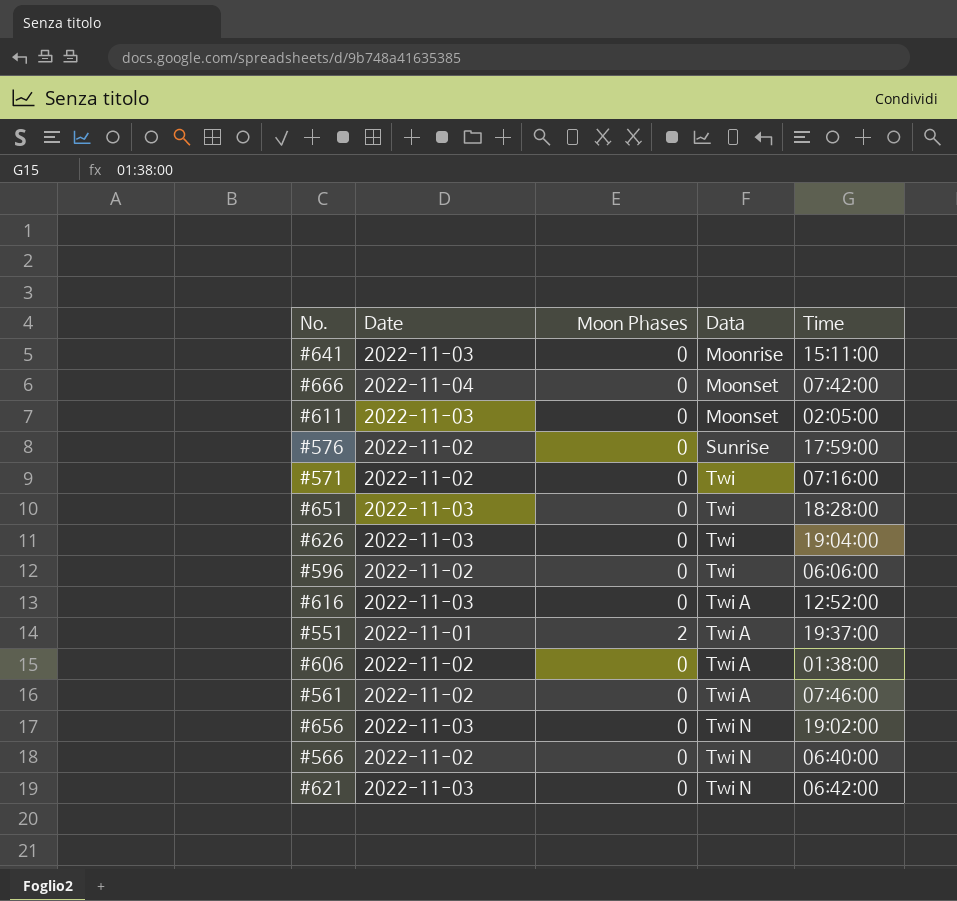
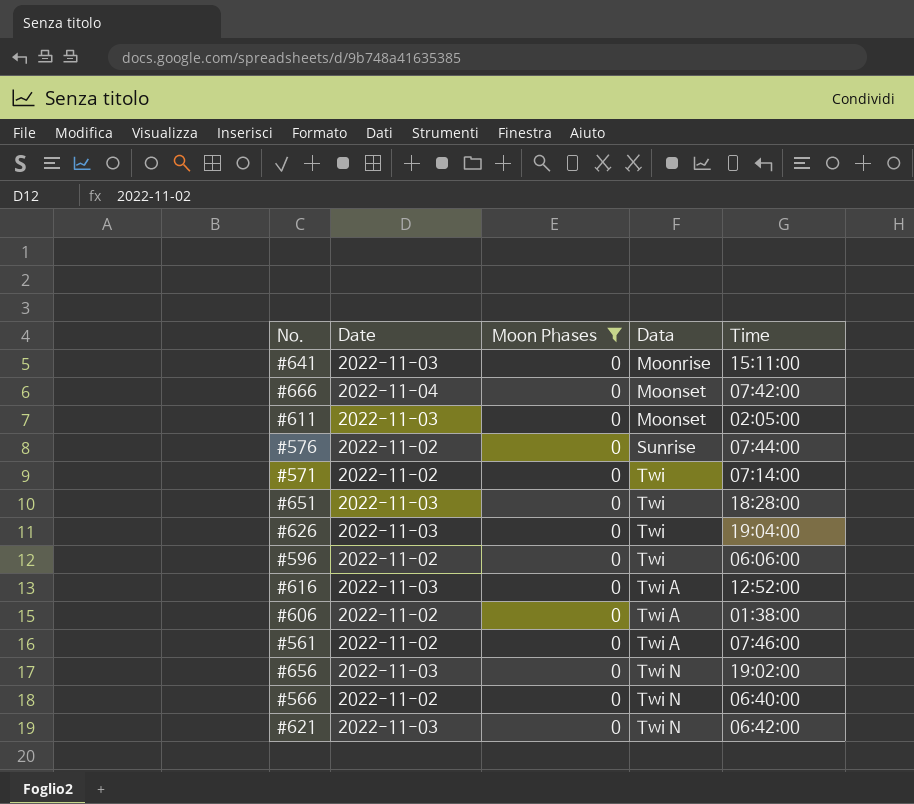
filter: none -> Moon Phases = 0
#576 | Time: 17:59:00 -> 07:44:00
#571 | Time: 07:16:00 -> 07:14:00

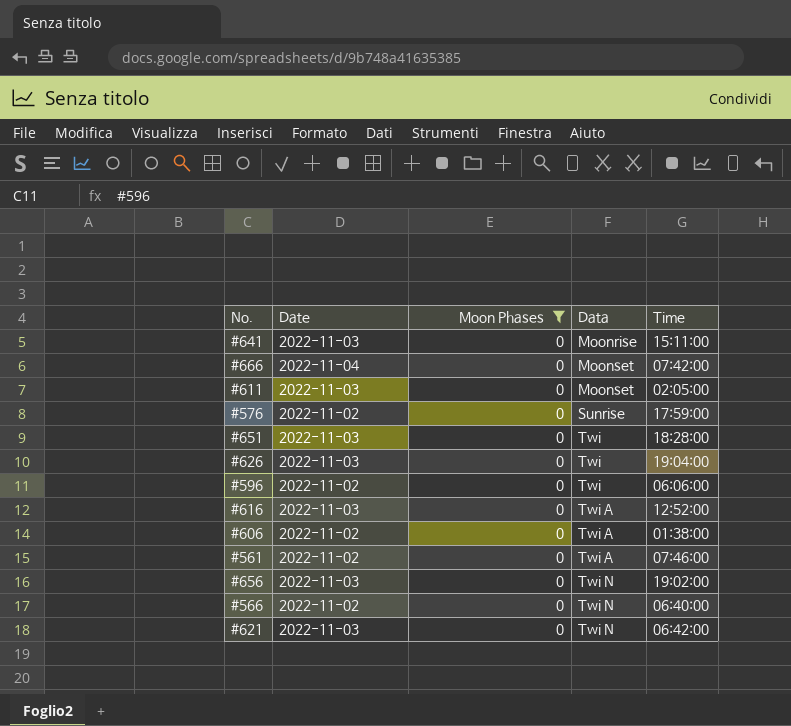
row #571: 2022-11-02 | 0 | Twi | 07:14:00 -> none
#576 | Time: 07:44:00 -> 17:59:00

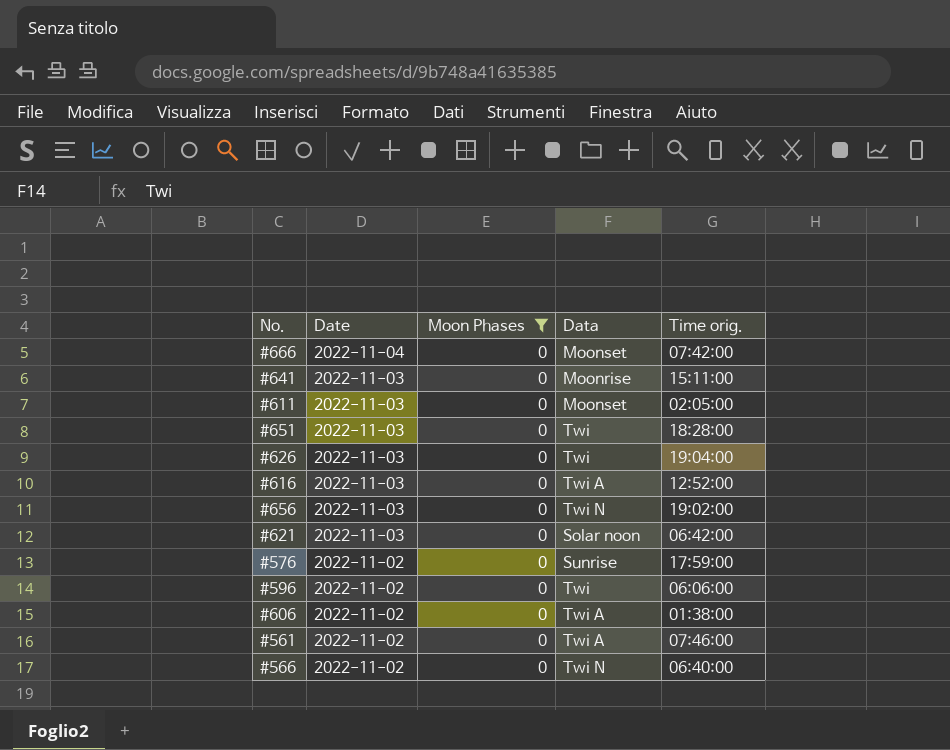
row order: Data ascending -> Date descending
column name: Time -> Time orig.
#621 | Data: Twi N -> Solar noon

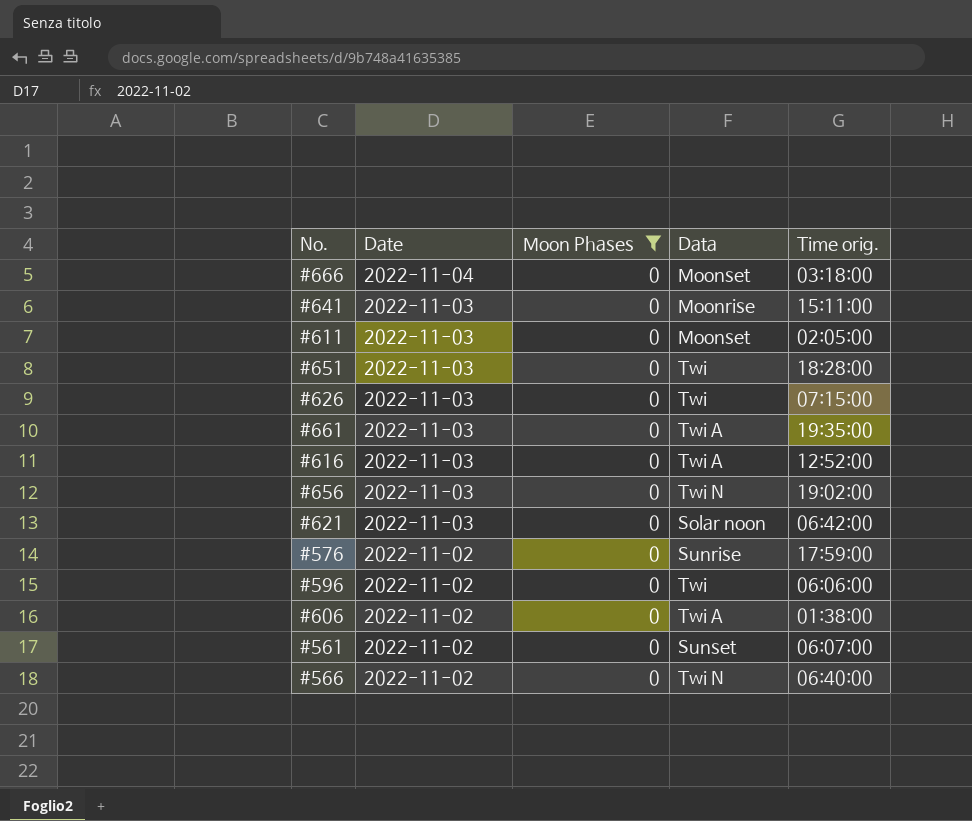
#666 | Time orig.: 07:42:00 -> 03:18:00
#626 | Time orig.: 19:04:00 -> 07:15:00
row #661: none -> 2022-11-03 | 0 | Twi A | 19:35:00
#561 | Data: Twi A -> Sunset
#561 | Time orig.: 07:46:00 -> 06:07:00

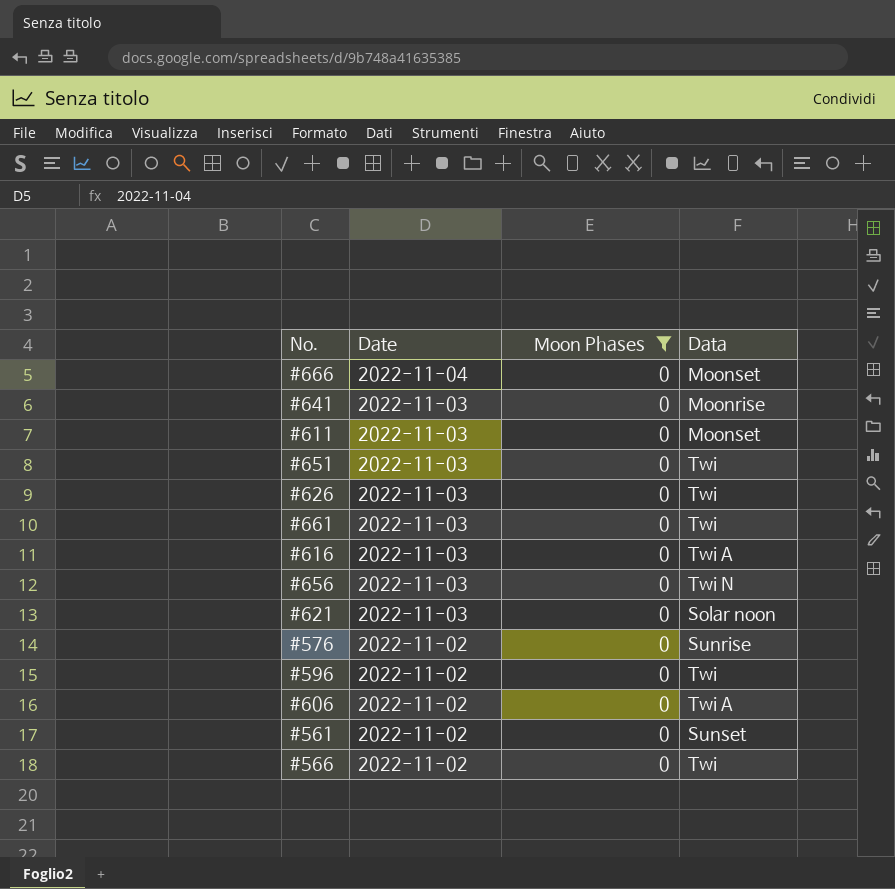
column Time orig. | position: 5 -> none
#661 | Data: Twi A -> Twi
#566 | Data: Twi N -> Twi

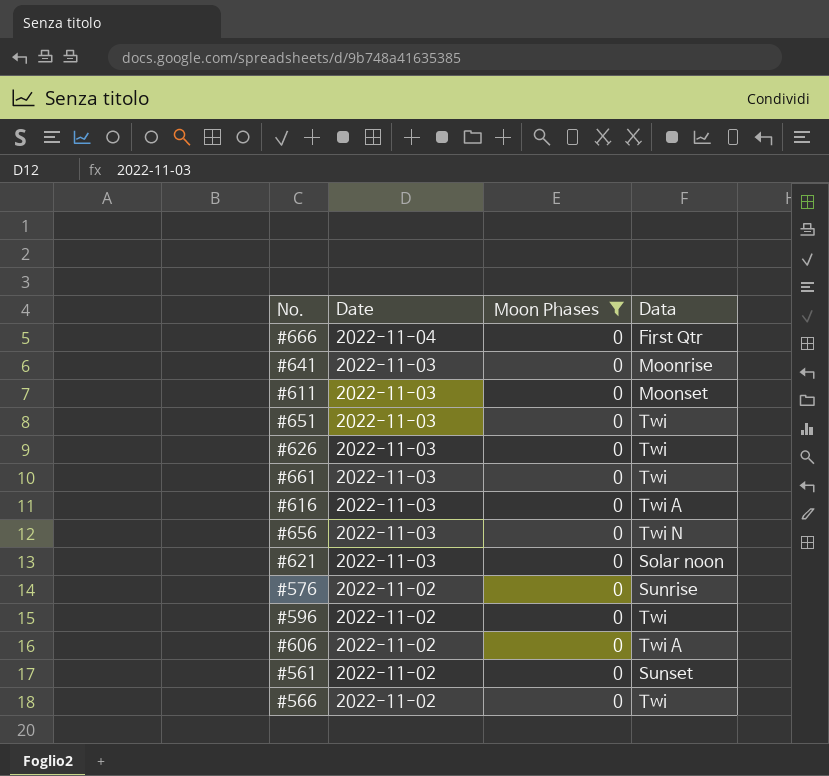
#666 | Data: Moonset -> First Qtr

